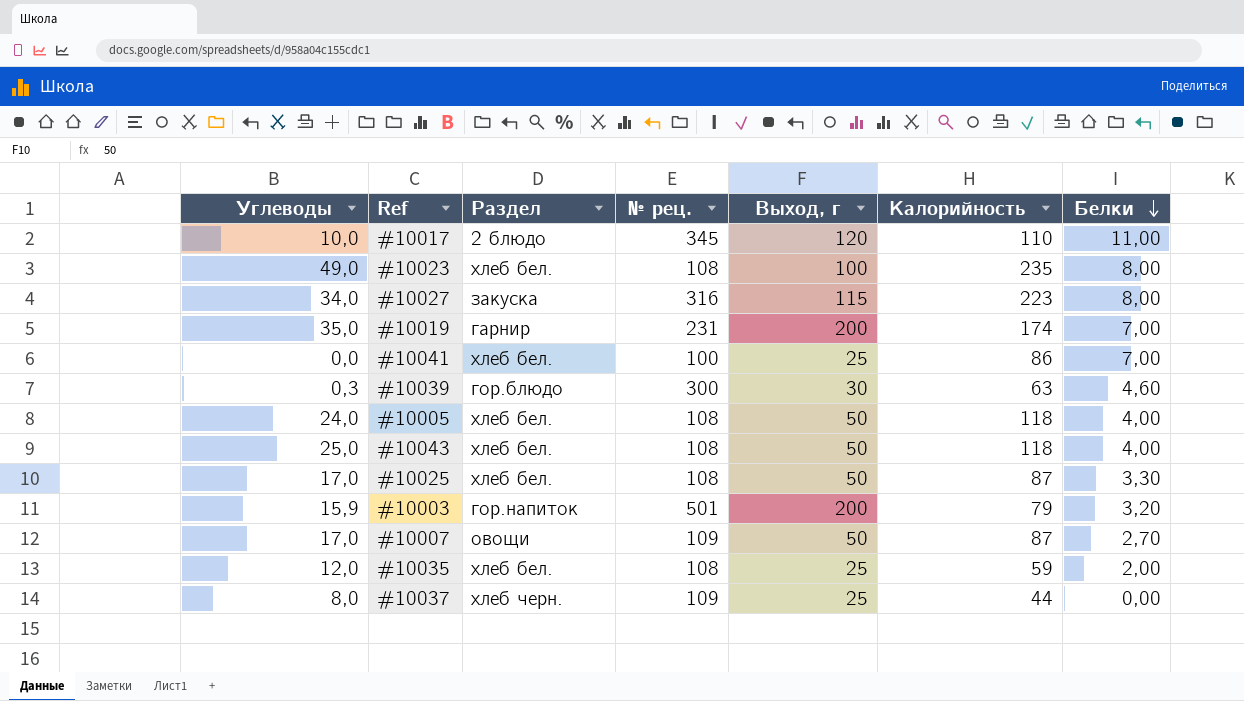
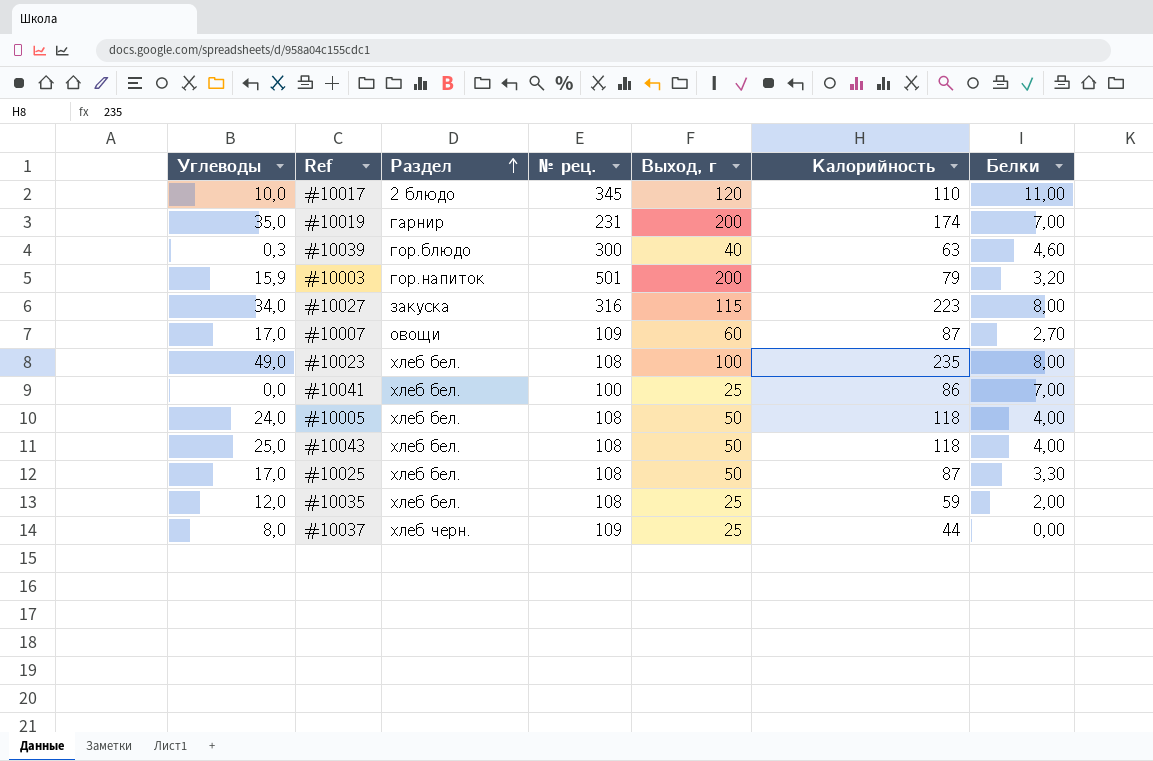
row order: Белки descending -> Раздел ascending
#10039 | Выход, г: 30 -> 40
#10007 | Выход, г: 50 -> 60

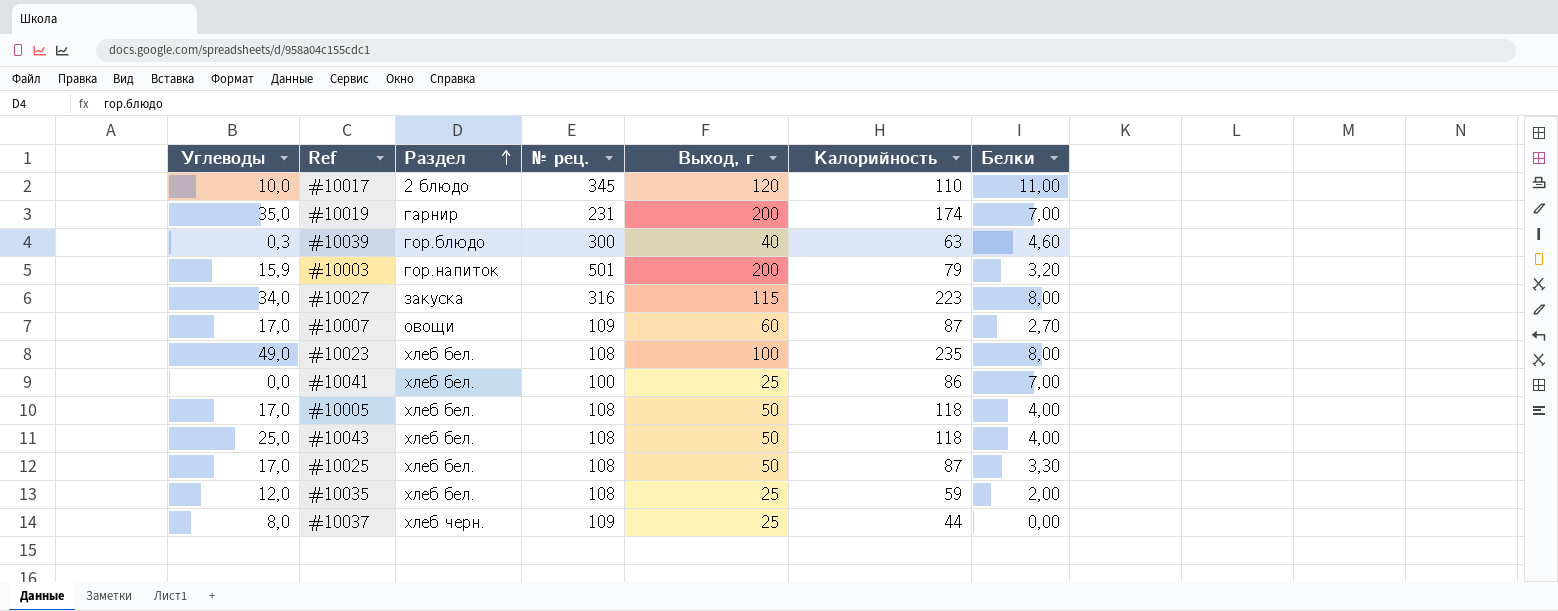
#10005 | Углеводы: 24,0 -> 17,0

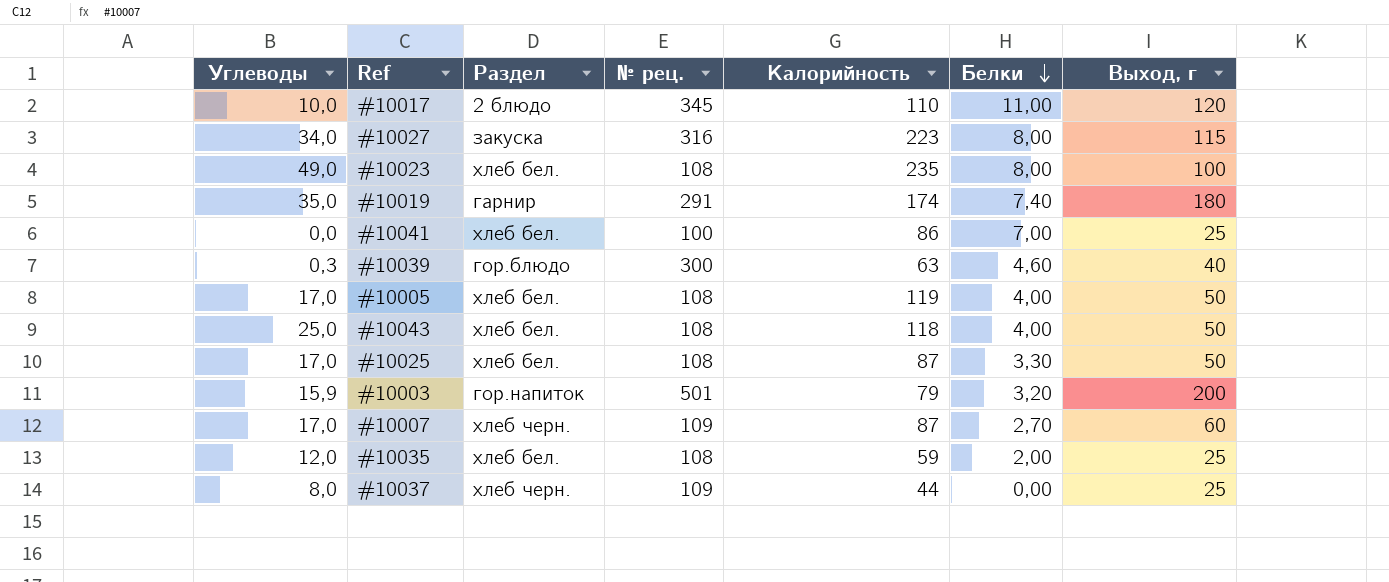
row order: Раздел ascending -> Белки descending
column Выход, г | position: 5 -> 7
#10019 | № рец.: 231 -> 291
#10019 | Белки: 7,00 -> 7,40
#10019 | Выход, г: 200 -> 180
#10005 | Калорийность: 118 -> 119
#10007 | Раздел: овощи -> хлеб черн.

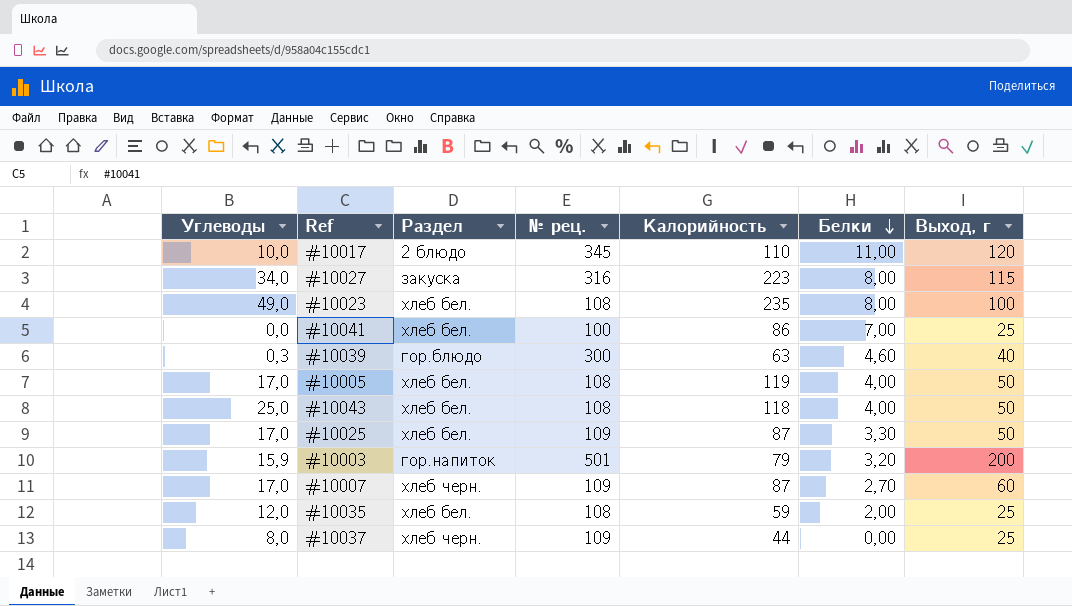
row #10019: 35,0 | гарнир | 291 | 174 | 7,40 | 180 -> none
#10025 | № рец.: 108 -> 109

